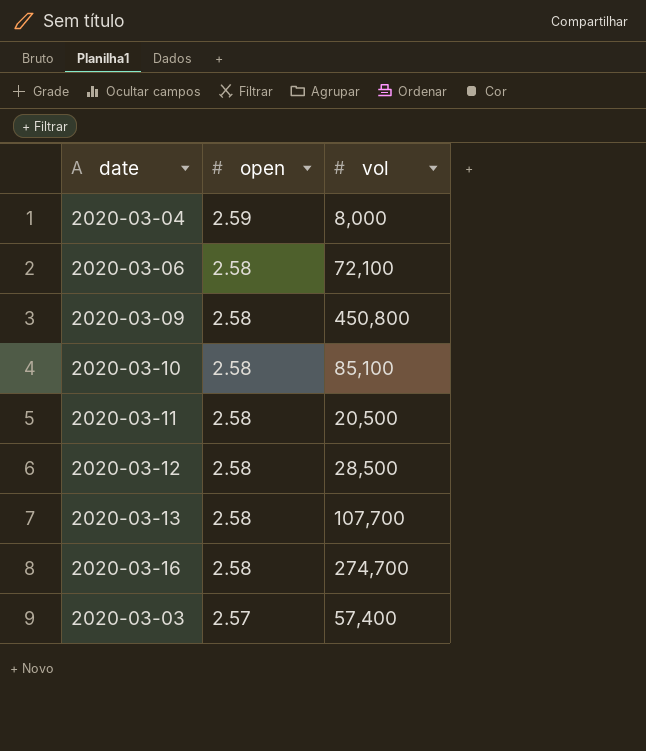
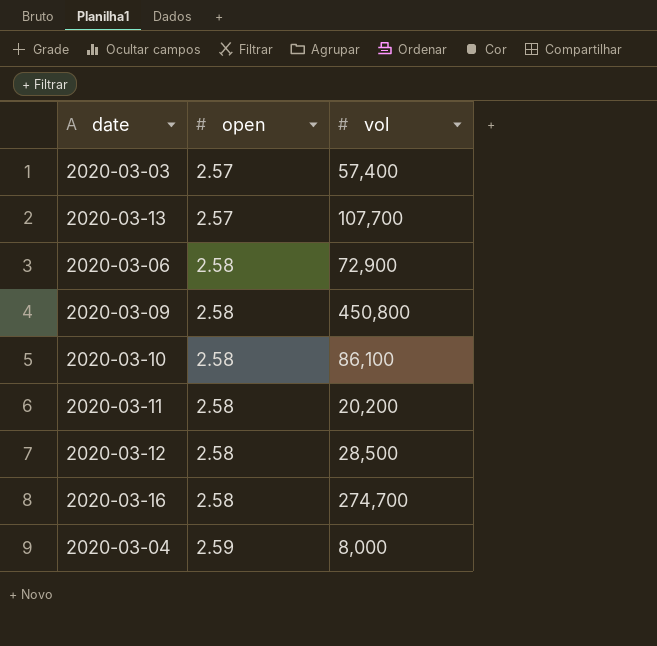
row order: open descending -> open ascending
2020-03-13 | open: 2.58 -> 2.57
2020-03-06 | vol: 72,100 -> 72,900
2020-03-10 | vol: 85,100 -> 86,100
2020-03-11 | vol: 20,500 -> 20,200

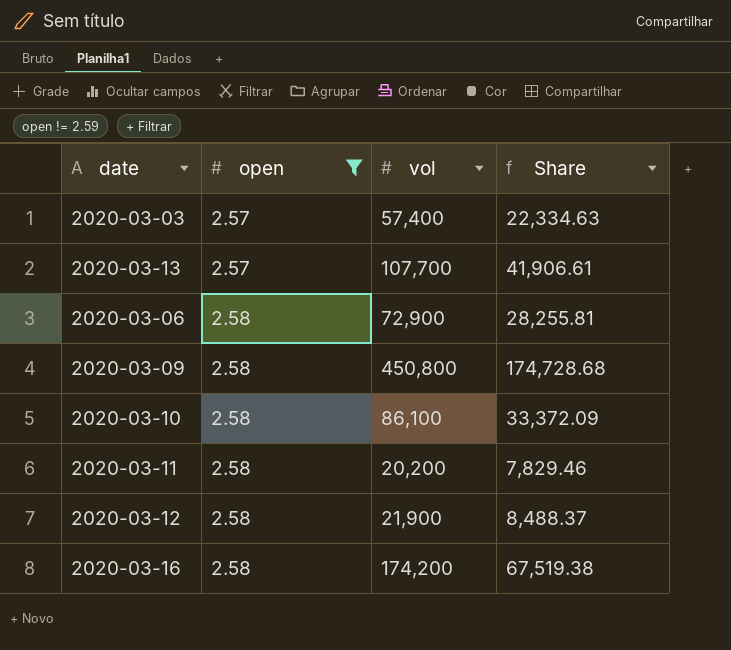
filter: none -> open != 2.59
column Share | formula: none -> [vol] / [open]
2020-03-12 | vol: 28,500 -> 21,900
2020-03-16 | vol: 274,700 -> 174,200

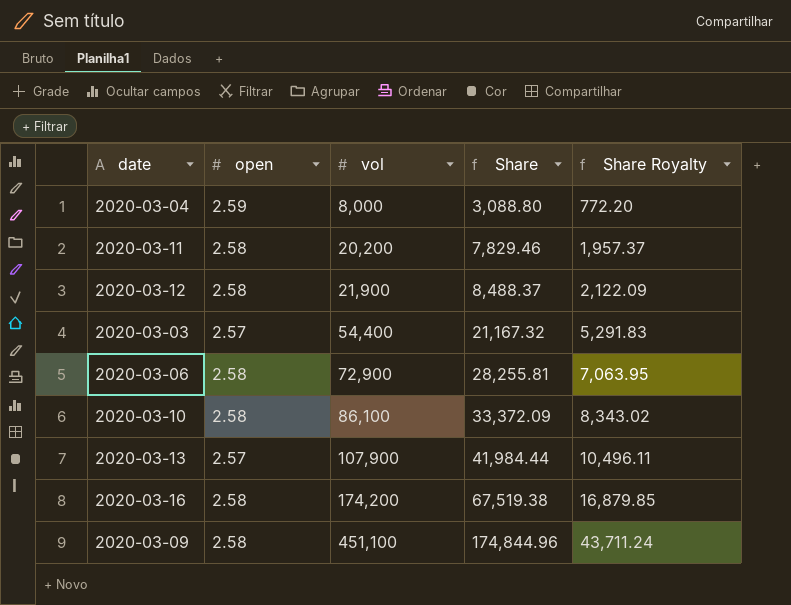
filter: open != 2.59 -> none
row order: open ascending -> vol ascending
column Share Royalty | formula: none -> [Share] * 0.25
2020-03-03 | vol: 57,400 -> 54,400
2020-03-03 | Share: 22,334.63 -> 21,167.32
2020-03-13 | vol: 107,700 -> 107,900
2020-03-13 | Share: 41,906.61 -> 41,984.44
2020-03-09 | vol: 450,800 -> 451,100
2020-03-09 | Share: 174,728.68 -> 174,844.96

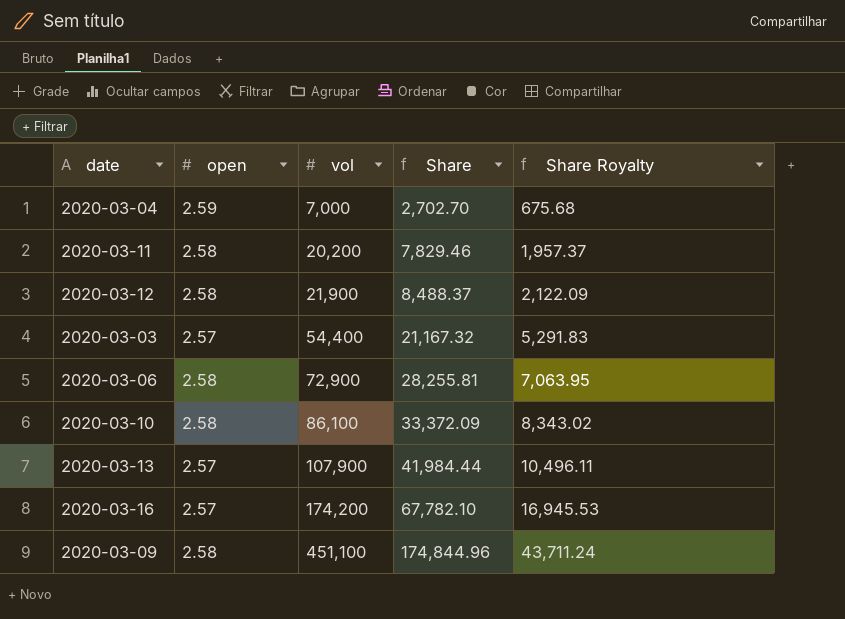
2020-03-04 | vol: 8,000 -> 7,000
2020-03-04 | Share: 3,088.80 -> 2,702.70
2020-03-04 | Share Royalty: 772.20 -> 675.68
2020-03-16 | open: 2.58 -> 2.57
2020-03-16 | Share: 67,519.38 -> 67,782.10
2020-03-16 | Share Royalty: 16,879.85 -> 16,945.53

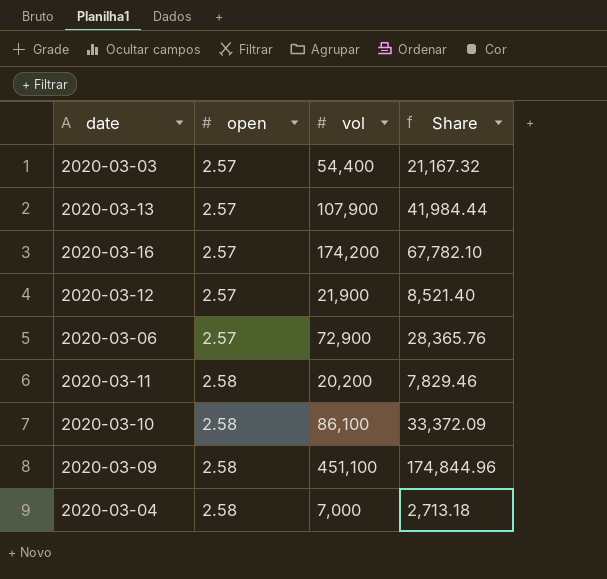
row order: vol ascending -> open ascending
column Share Royalty | formula: [Share] * 0.25 -> none
2020-03-12 | open: 2.58 -> 2.57
2020-03-12 | Share: 8,488.37 -> 8,521.40
2020-03-06 | open: 2.58 -> 2.57
2020-03-06 | Share: 28,255.81 -> 28,365.76
2020-03-04 | open: 2.59 -> 2.58
2020-03-04 | Share: 2,702.70 -> 2,713.18

